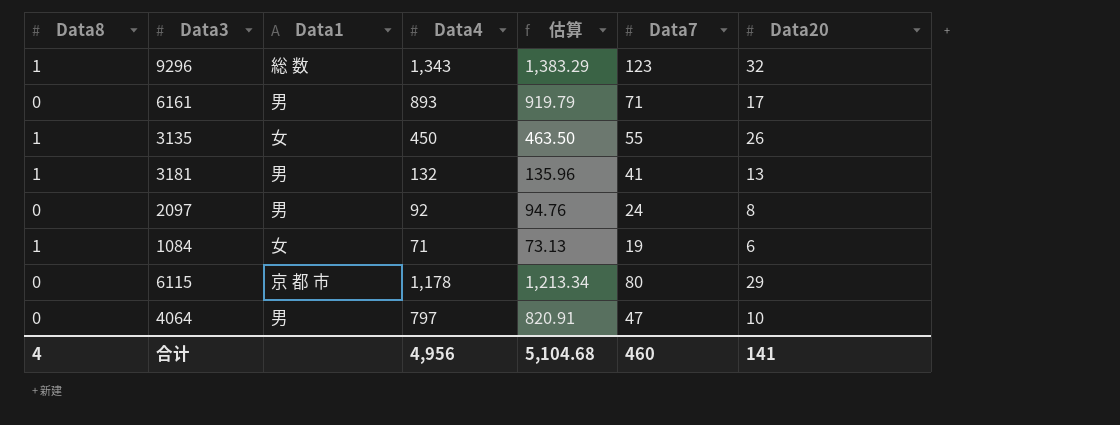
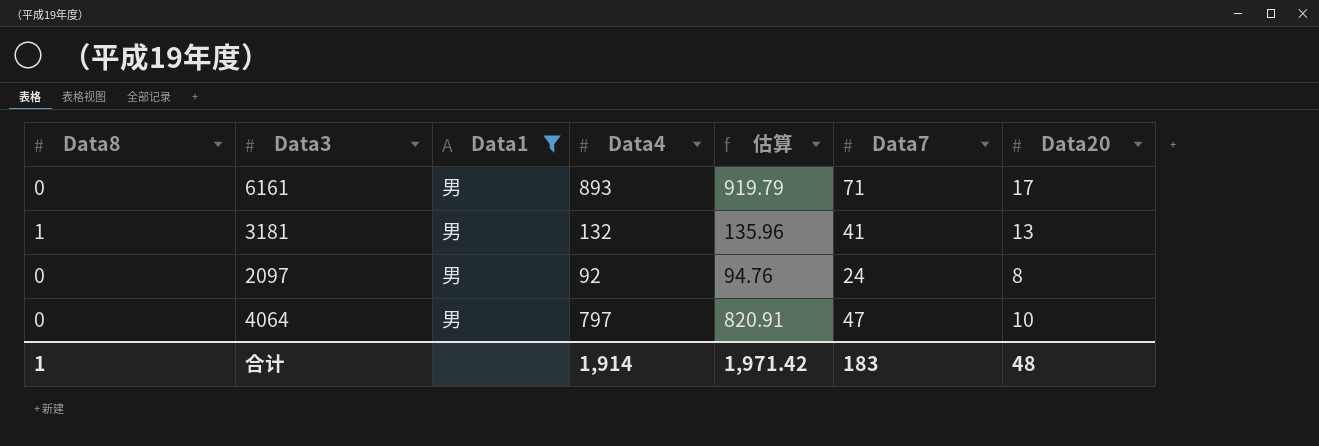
filter: none -> Data1 = 男
合计 | Data8: 4 -> 1
合计 | Data4: 4,956 -> 1,914
合计 | 估算: 5,104.68 -> 1,971.42
合计 | Data7: 460 -> 183
合计 | Data20: 141 -> 48

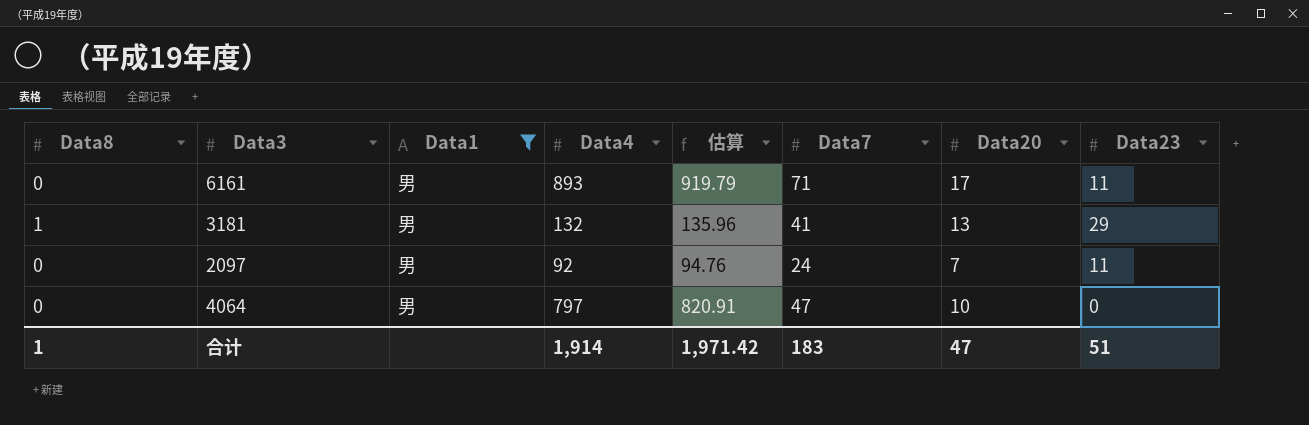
column Data23 | position: none -> 8
2097 | Data20: 8 -> 7
合计 | Data20: 48 -> 47

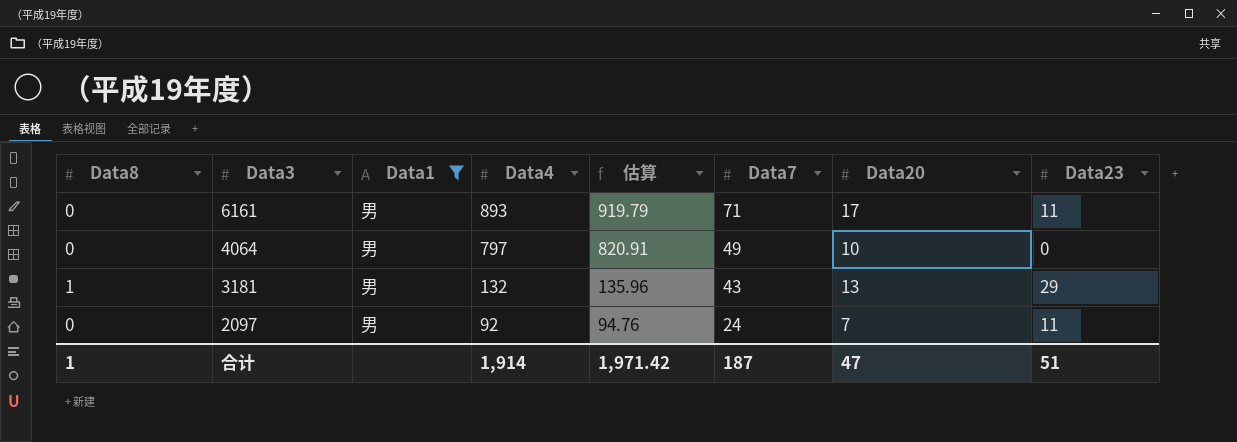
row order: none -> Data3 descending
4064 | Data7: 47 -> 49
3181 | Data7: 41 -> 43
合计 | Data7: 183 -> 187

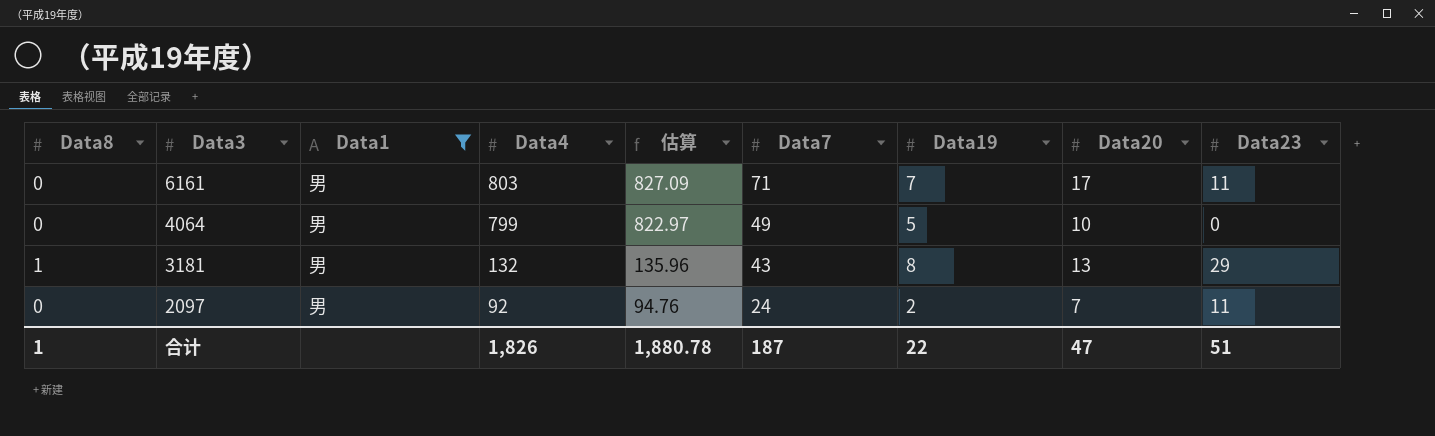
column Data19 | position: none -> 7
6161 | Data4: 893 -> 803
6161 | 估算: 919.79 -> 827.09
4064 | Data4: 797 -> 799
4064 | 估算: 820.91 -> 822.97
合计 | Data4: 1,914 -> 1,826
合计 | 估算: 1,971.42 -> 1,880.78

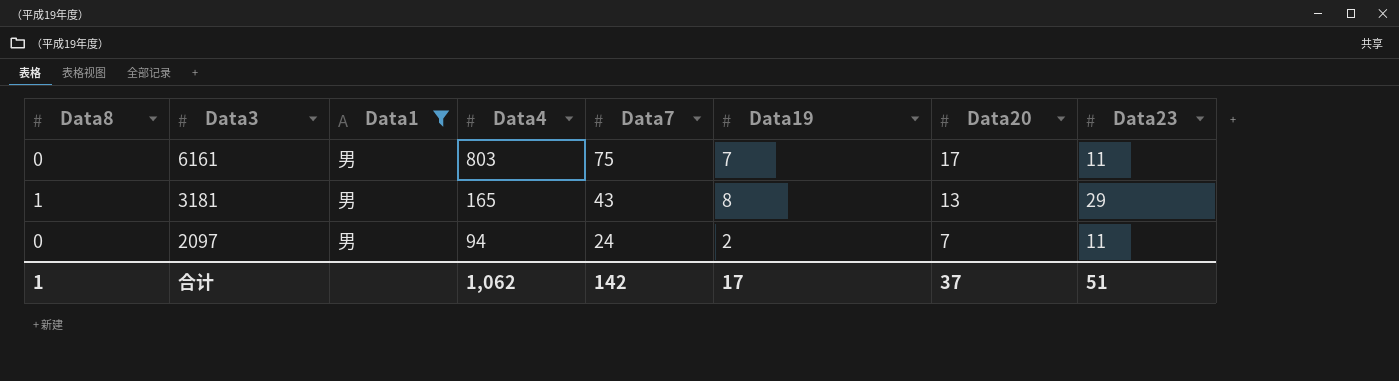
column 估算 | formula: [Data4] * 1.03 -> none
row 4064: 0 | 男 | 799 | 822.97 | 49 | 5 | 10 | 0 -> none
6161 | Data7: 71 -> 75
3181 | Data4: 132 -> 165
2097 | Data4: 92 -> 94
合计 | Data4: 1,826 -> 1,062
合计 | Data7: 187 -> 142
合计 | Data19: 22 -> 17
合计 | Data20: 47 -> 37

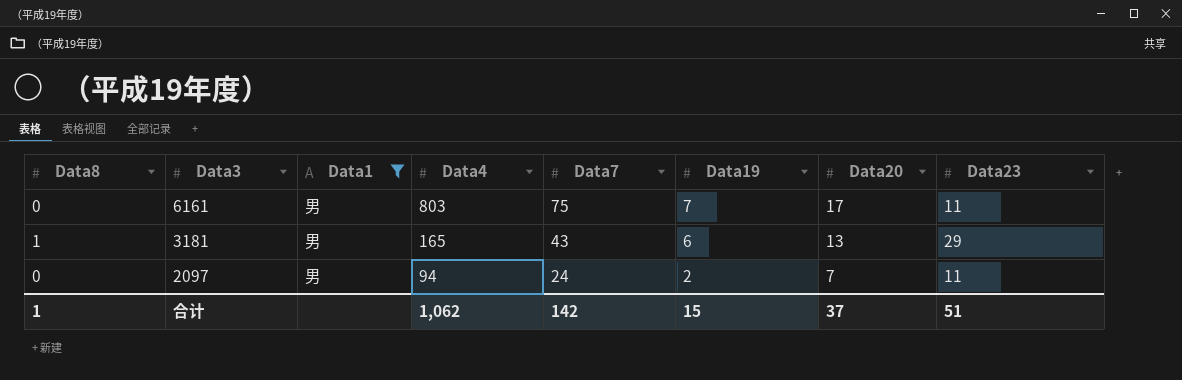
3181 | Data19: 8 -> 6
合计 | Data19: 17 -> 15

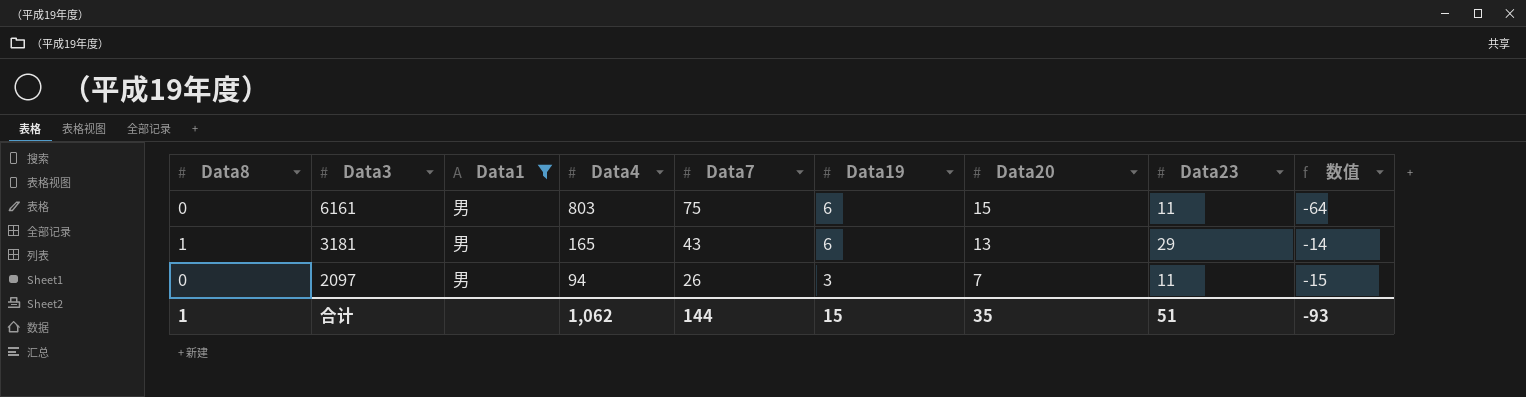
column 数值 | formula: none -> [Data23] - [Data7]
6161 | Data19: 7 -> 6
6161 | Data20: 17 -> 15
2097 | Data7: 24 -> 26
2097 | Data19: 2 -> 3
合计 | Data7: 142 -> 144
合计 | Data20: 37 -> 35

